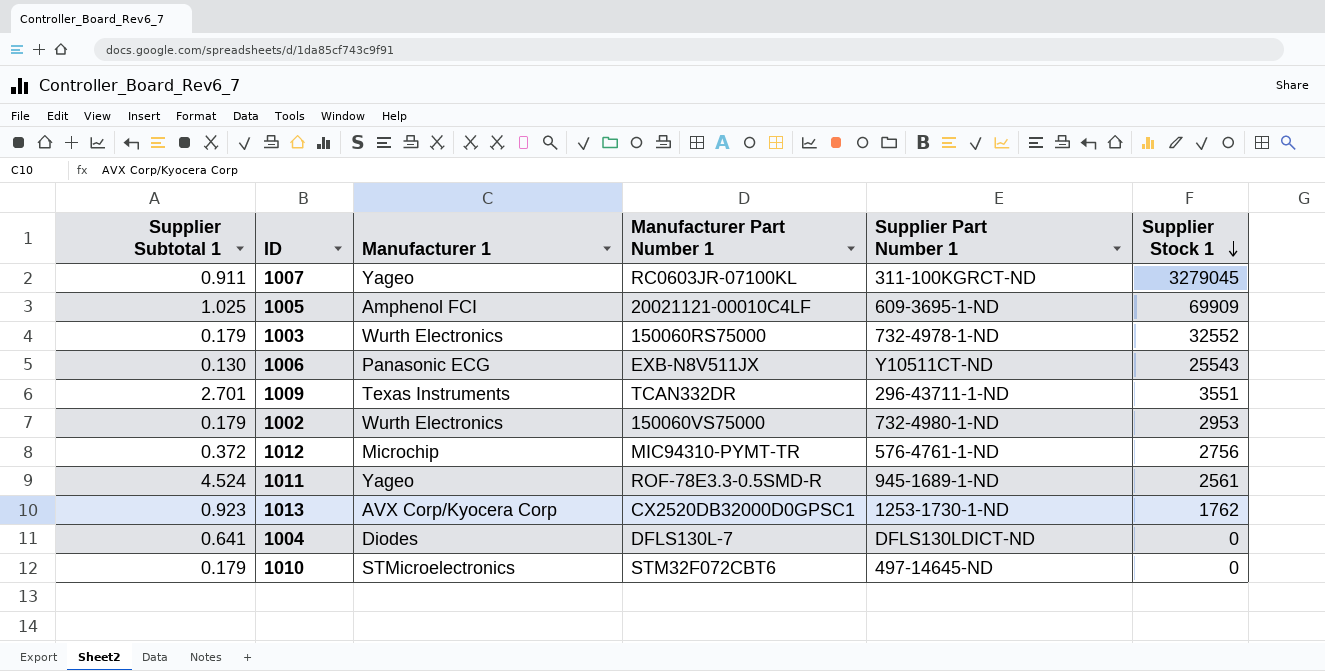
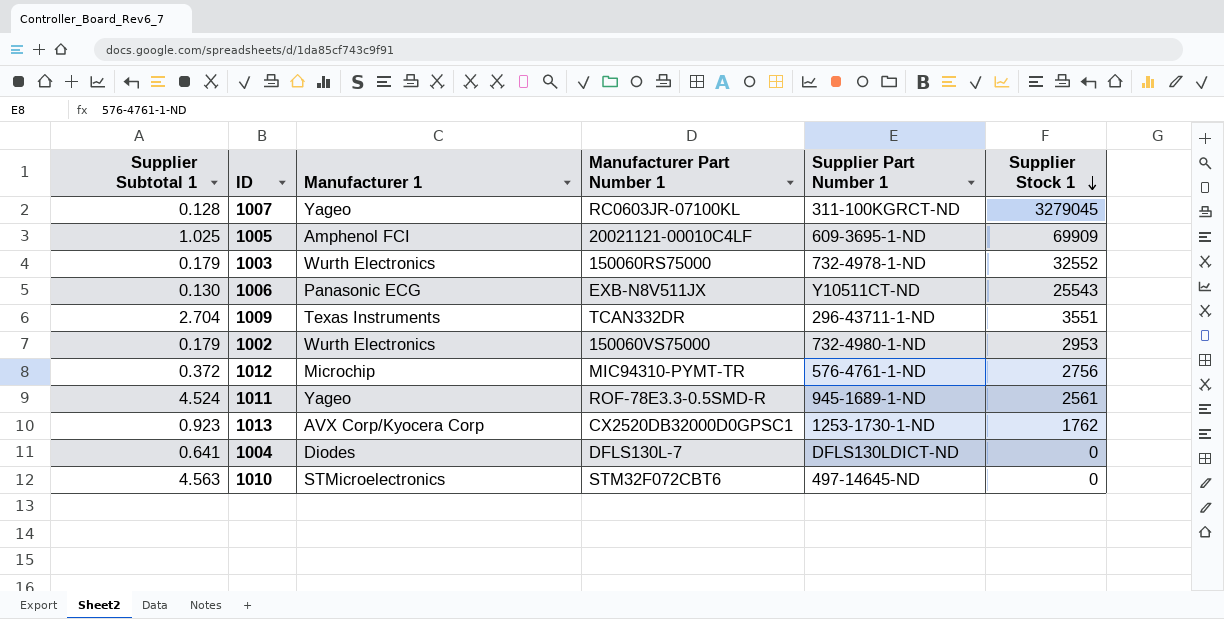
1007 | Supplier Subtotal 1: 0.911 -> 0.128
1009 | Supplier Subtotal 1: 2.701 -> 2.704
1010 | Supplier Subtotal 1: 0.179 -> 4.563

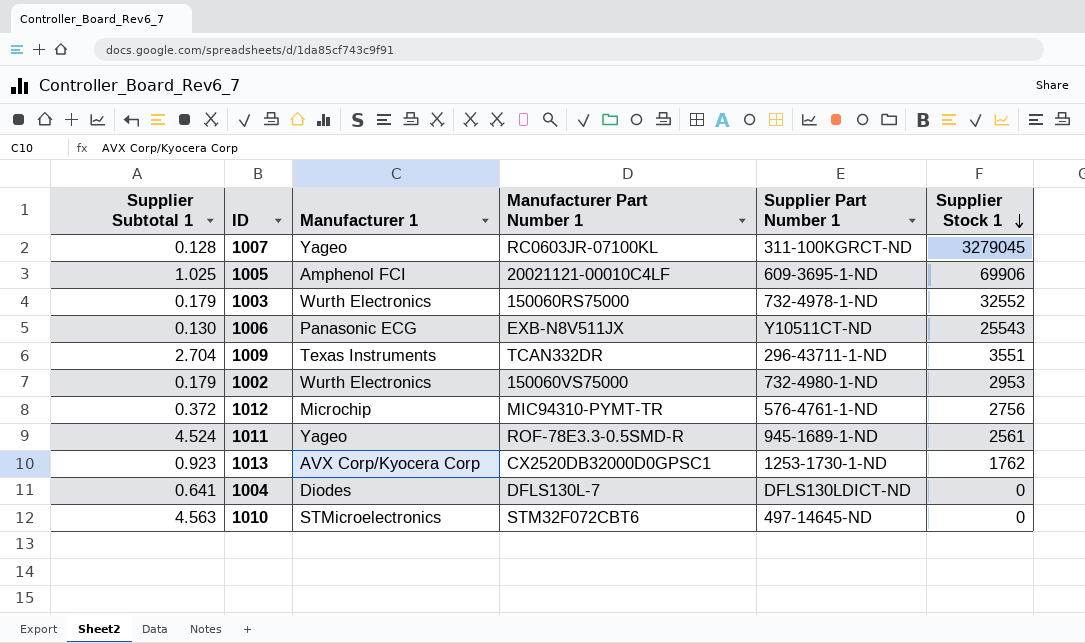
1005 | Supplier Stock 1: 69909 -> 69906

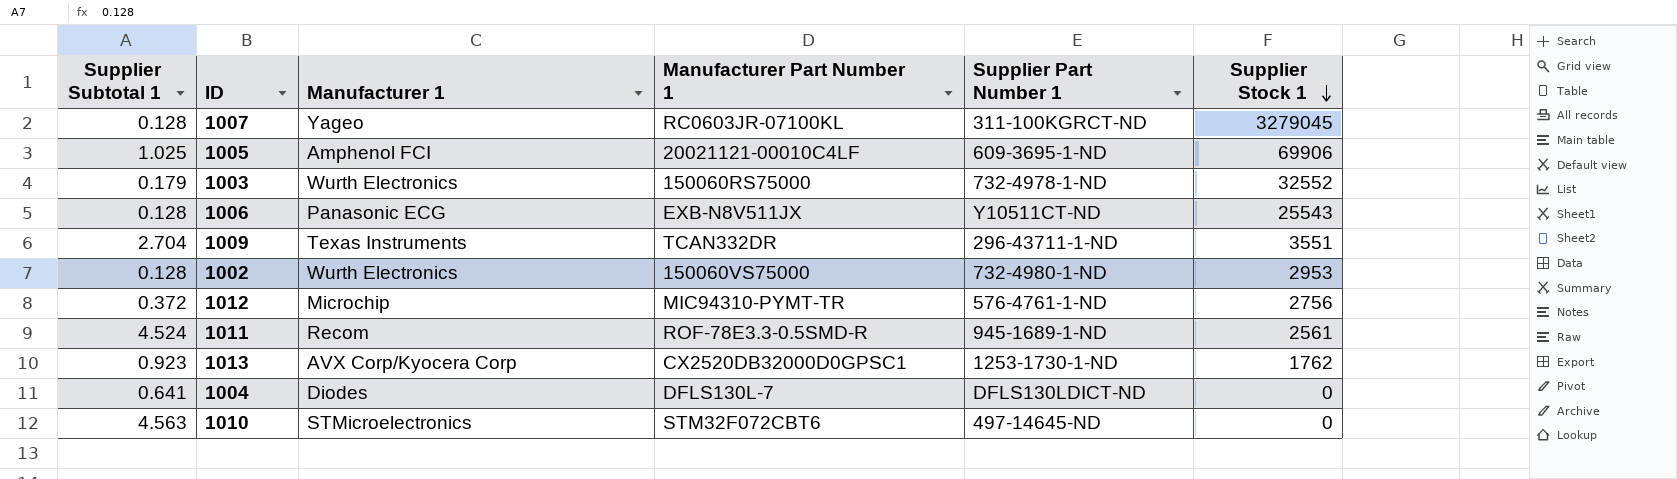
1006 | Supplier Subtotal 1: 0.130 -> 0.128
1002 | Supplier Subtotal 1: 0.179 -> 0.128
1011 | Manufacturer 1: Yageo -> Recom

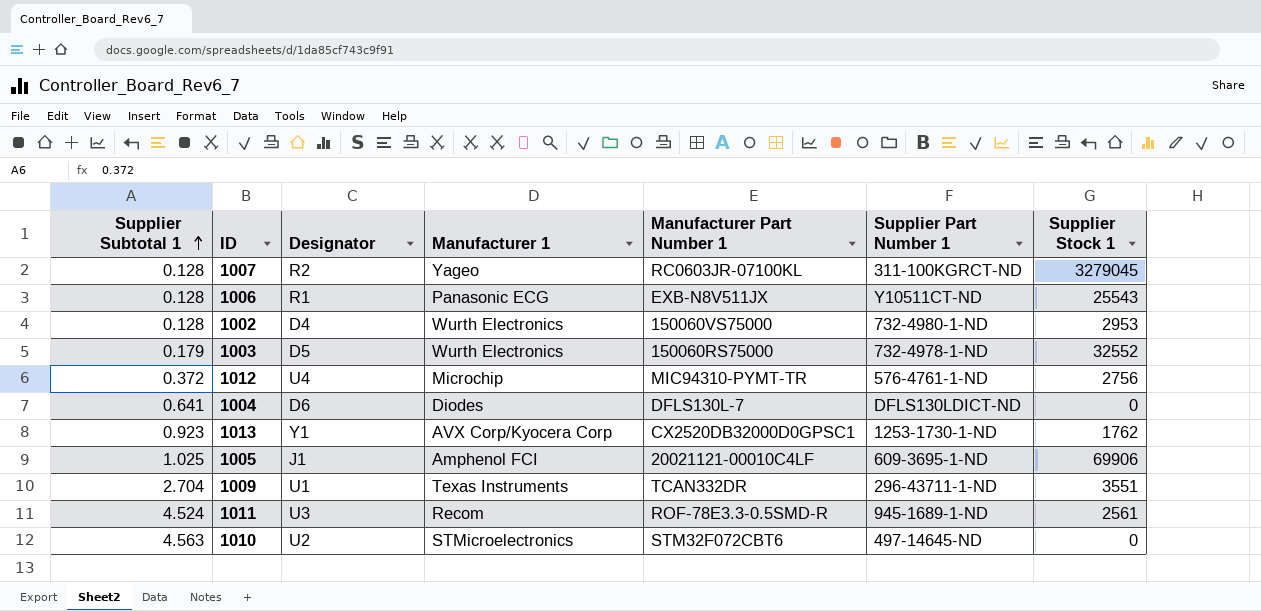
row order: Supplier Stock 1 descending -> Supplier Subtotal 1 ascending
column Designator | position: none -> 3

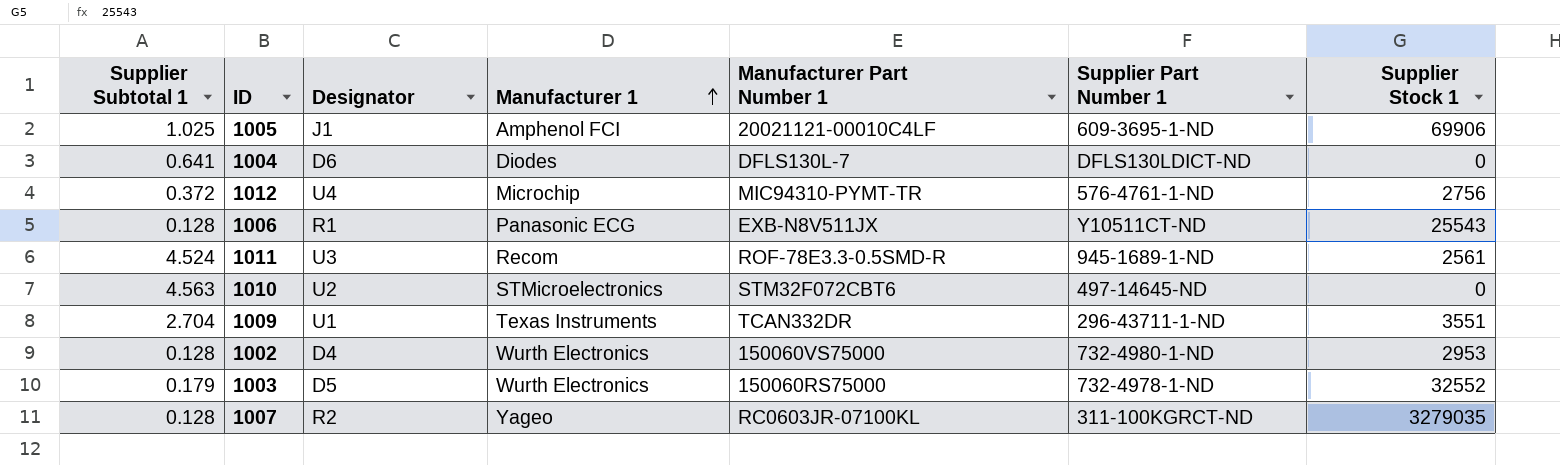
row order: Supplier Subtotal 1 ascending -> Manufacturer 1 ascending
row 1013: 0.923 | Y1 | AVX Corp/Kyocera Corp | CX2520DB32000D0GPSC1 | 1253-1730-1-ND | 1762 -> none
1007 | Supplier Stock 1: 3279045 -> 3279035

